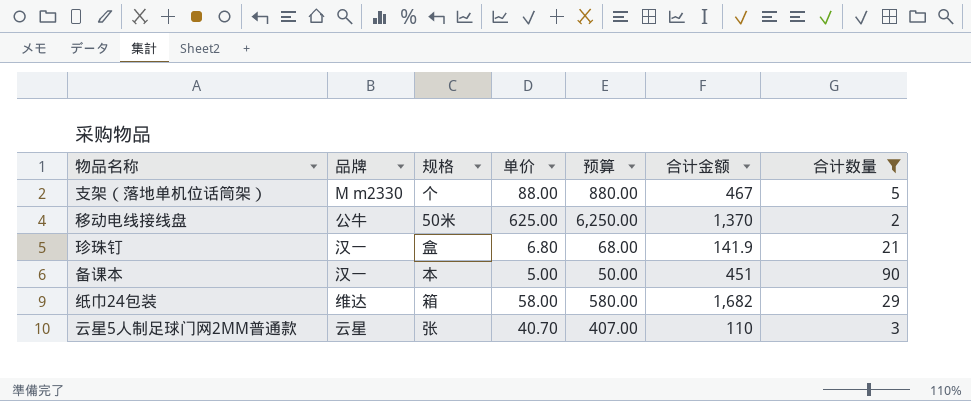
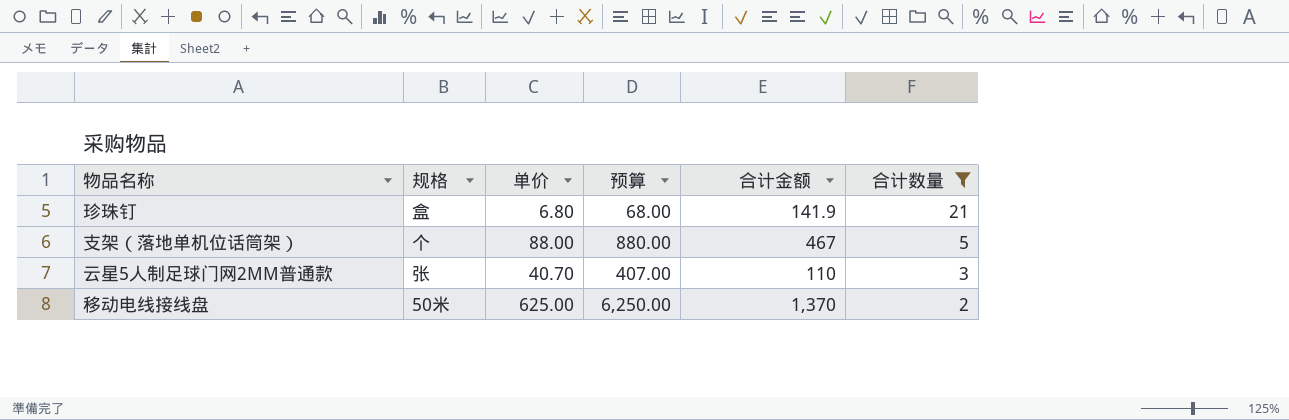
row order: none -> 合计数量 descending
column 品牌 | position: 2 -> none
row 备课本: 汉一 | 本 | 5.00 | 50.00 | 451 | 90 -> none
row 纸巾24包装: 维达 | 箱 | 58.00 | 580.00 | 1,682 | 29 -> none

